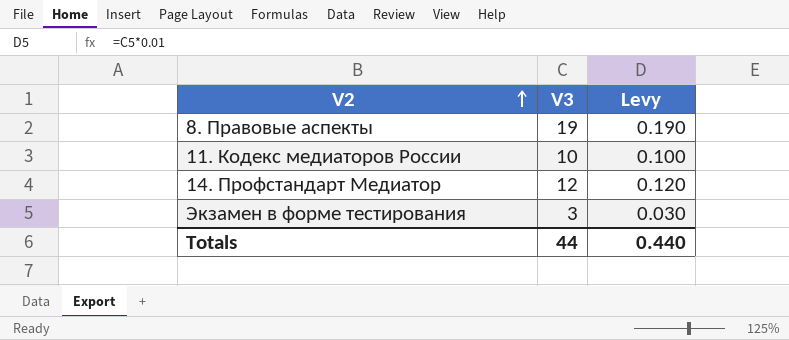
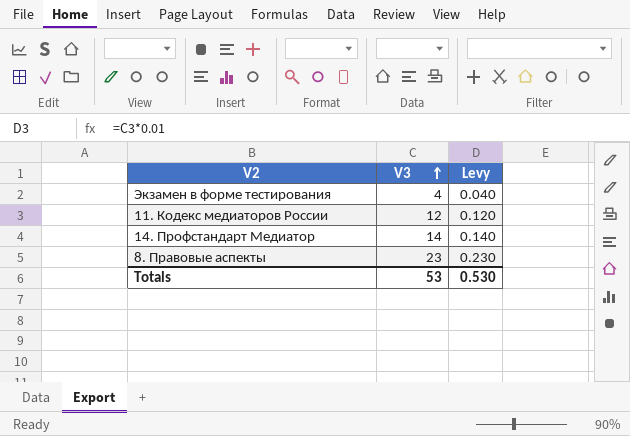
row order: V2 ascending -> V3 ascending
Экзамен в форме тестирования | V3: 3 -> 4
Экзамен в форме тестирования | Levy: 0.030 -> 0.040
11. Кодекс медиаторов России | V3: 10 -> 12
11. Кодекс медиаторов России | Levy: 0.100 -> 0.120
14. Профстандарт Медиатор | V3: 12 -> 14
14. Профстандарт Медиатор | Levy: 0.120 -> 0.140
8. Правовые аспекты | V3: 19 -> 23
8. Правовые аспекты | Levy: 0.190 -> 0.230
Totals | V3: 44 -> 53
Totals | Levy: 0.440 -> 0.530

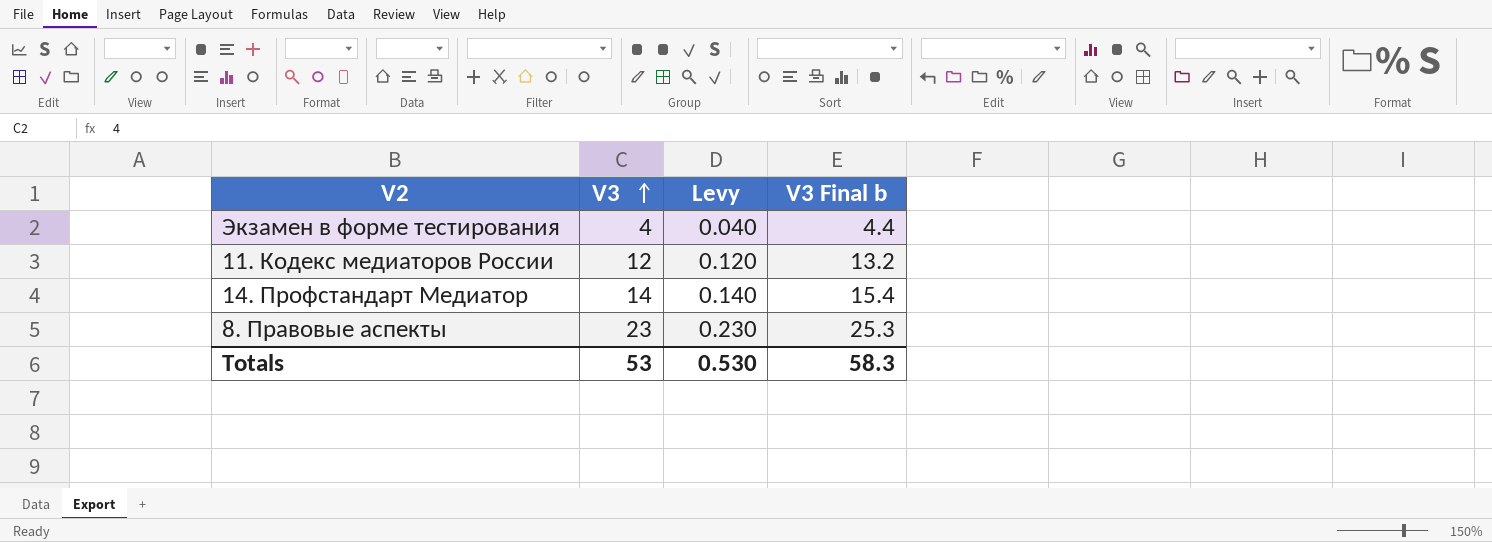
column V3 Final b | formula: none -> [V3] * 1.1

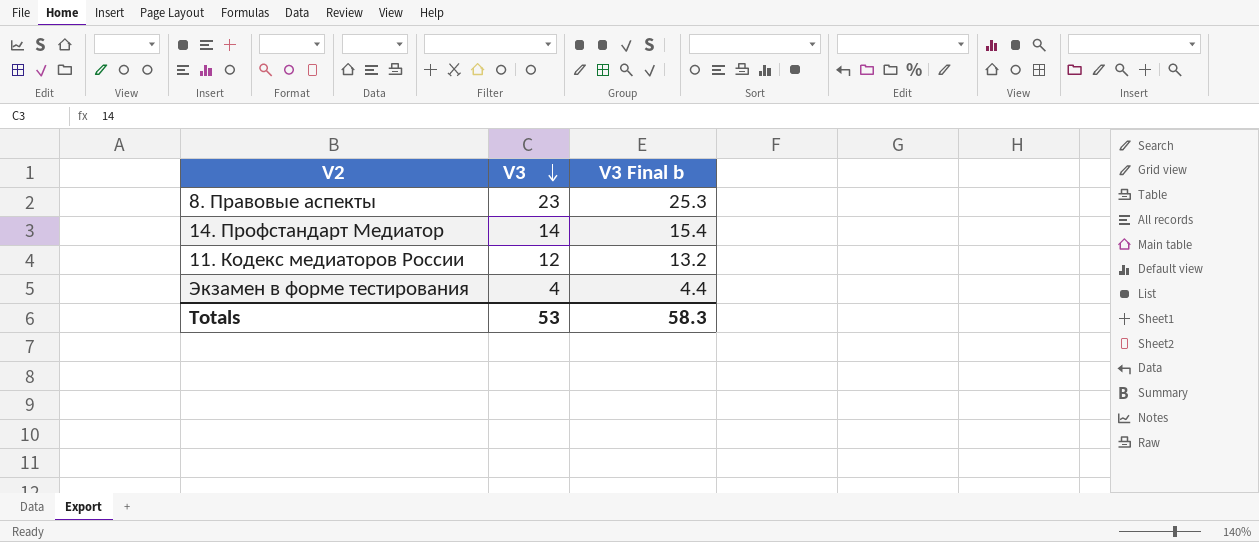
row order: V3 ascending -> V3 descending
column Levy | formula: [V3] * 0.01 -> none

